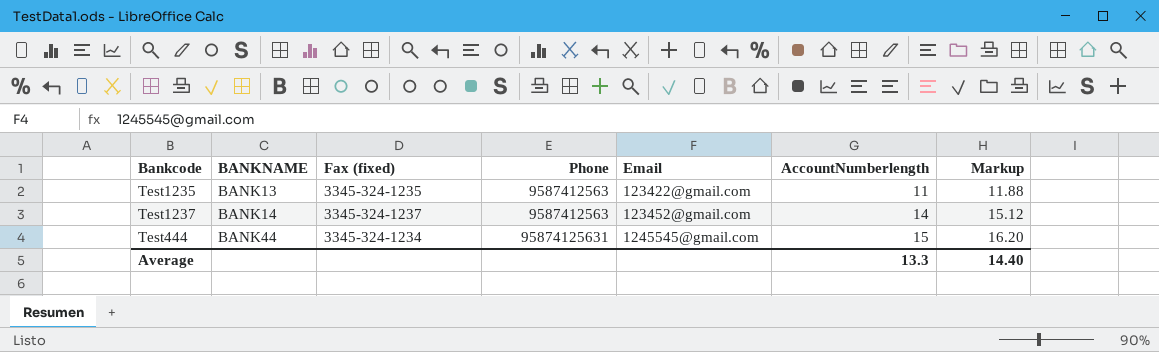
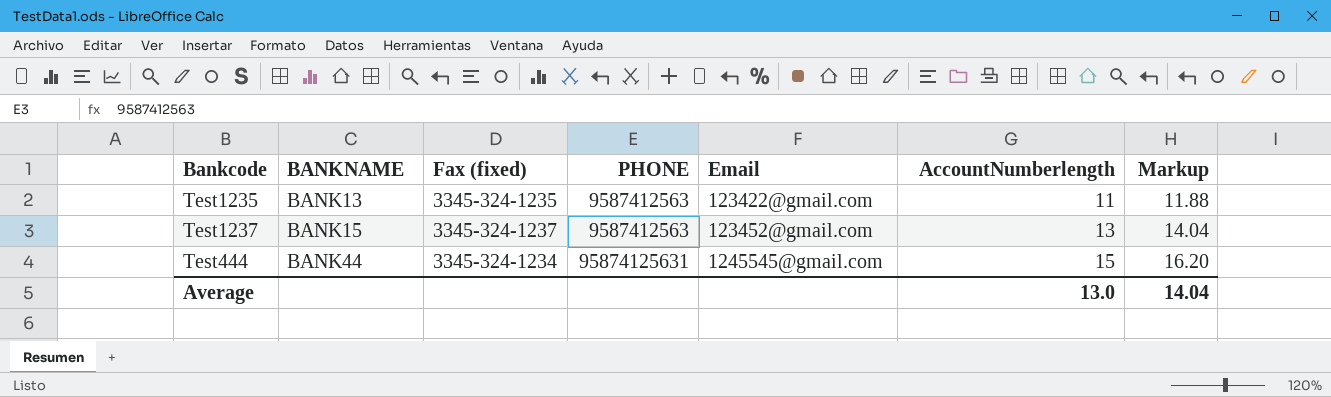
column name: Phone -> PHONE
Test1237 | BANKNAME: BANK14 -> BANK15
Test1237 | AccountNumberlength: 14 -> 13
Test1237 | Markup: 15.12 -> 14.04
Average | AccountNumberlength: 13.3 -> 13.0
Average | Markup: 14.40 -> 14.04

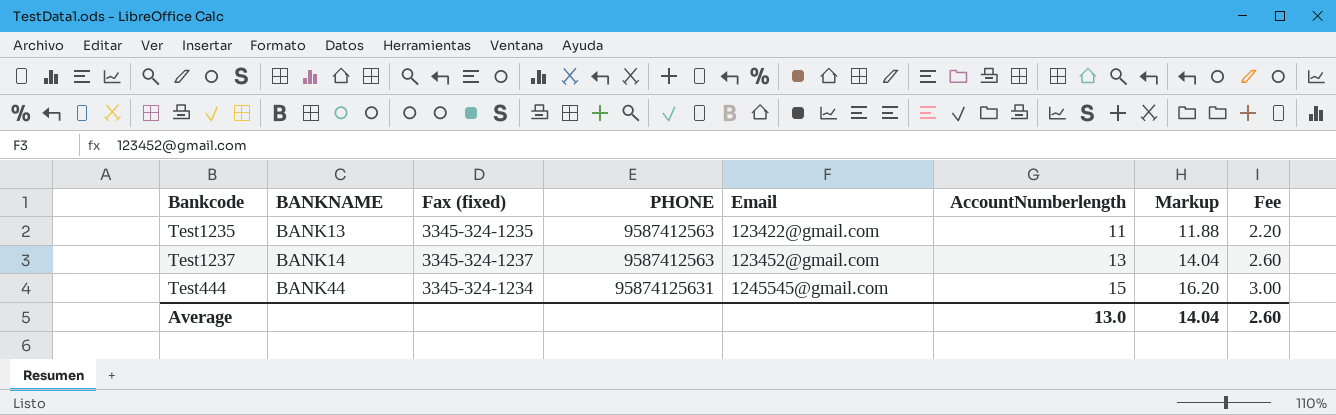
column Fee | formula: none -> [AccountNumberlength] * 0.2
Test1237 | BANKNAME: BANK15 -> BANK14

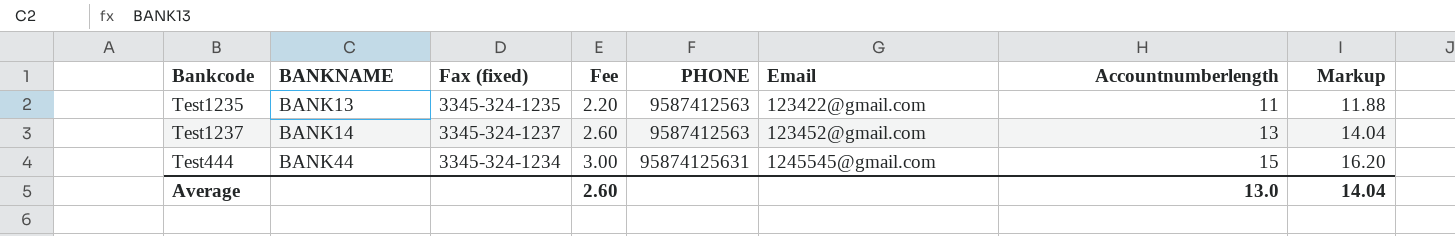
column Fee | position: 8 -> 4
column name: AccountNumberlength -> Accountnumberlength

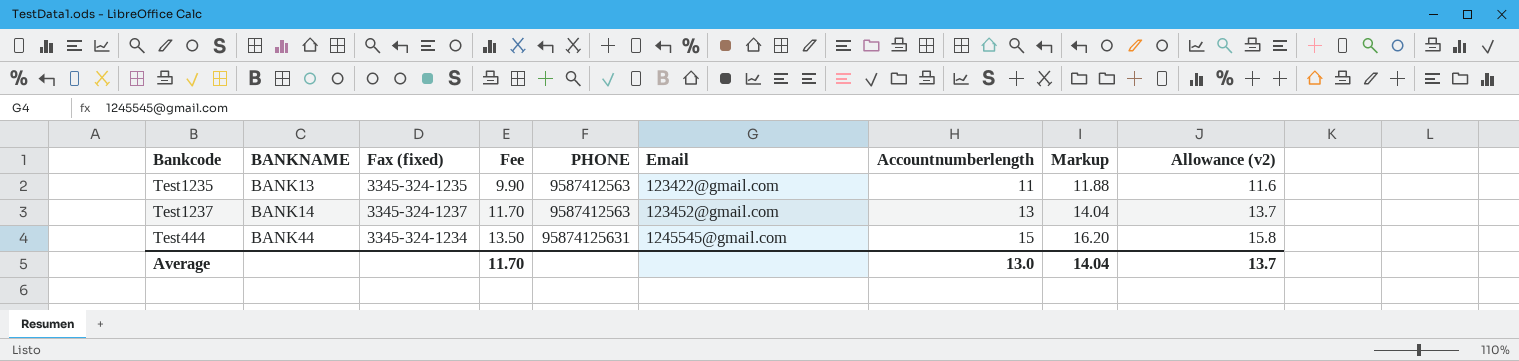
column Fee | formula: [Accountnumberlength] * 0.2 -> [Accountnumberlength] * 0.9
column Allowance (v2) | formula: none -> [Accountnumberlength] * 1.05
Average | Fee: 2.60 -> 11.70

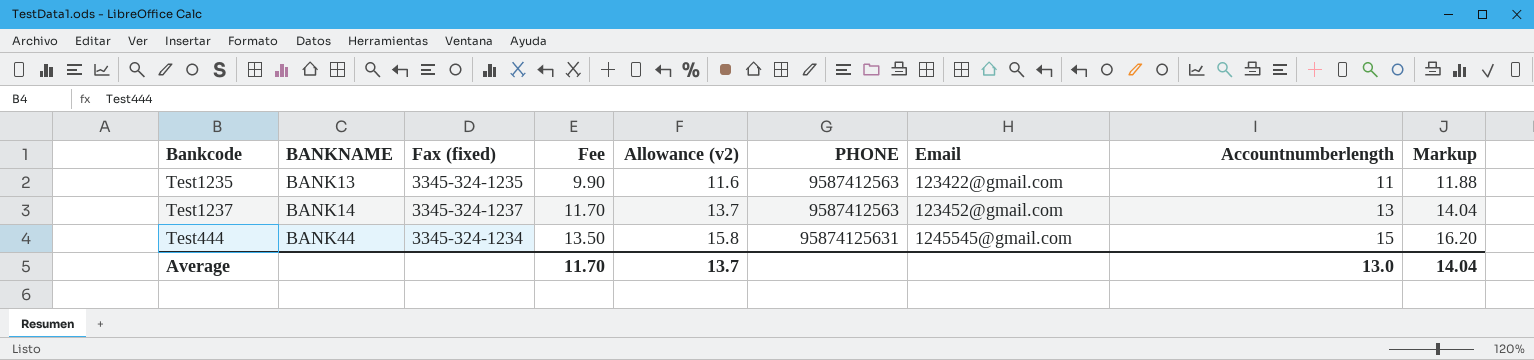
column Allowance (v2) | position: 9 -> 5

